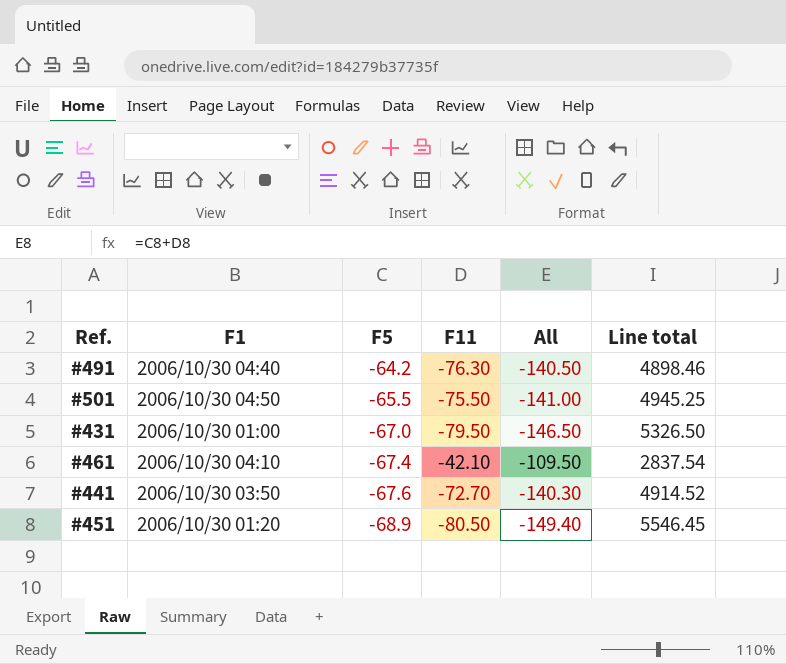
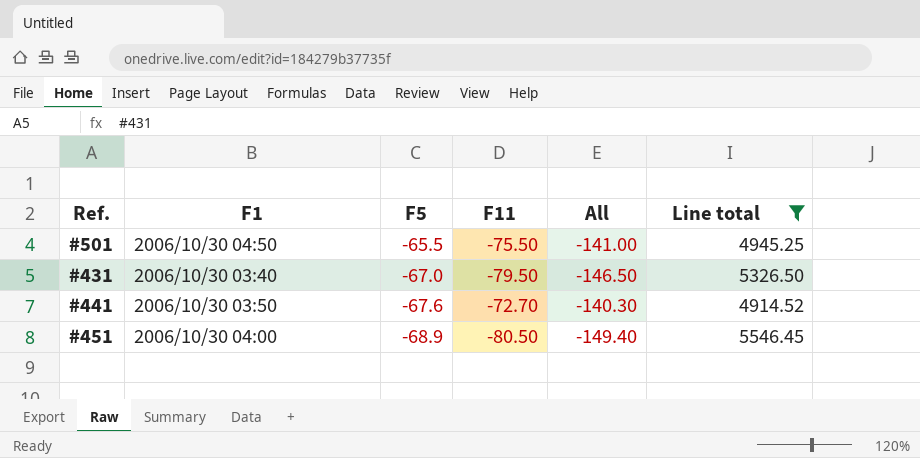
filter: none -> Line total >= 4914.52
#431 | F1: 2006/10/30 01:00 -> 2006/10/30 03:40
#451 | F1: 2006/10/30 01:20 -> 2006/10/30 04:00

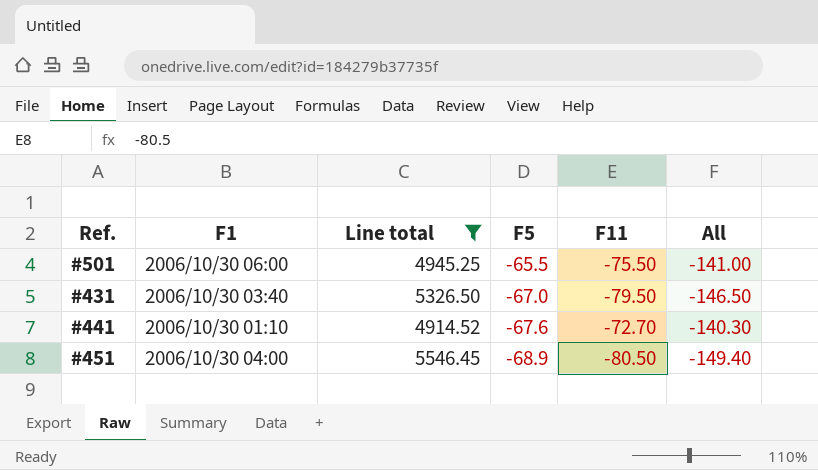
column Line total | position: 6 -> 3
#501 | F1: 2006/10/30 04:50 -> 2006/10/30 06:00
#441 | F1: 2006/10/30 03:50 -> 2006/10/30 01:10

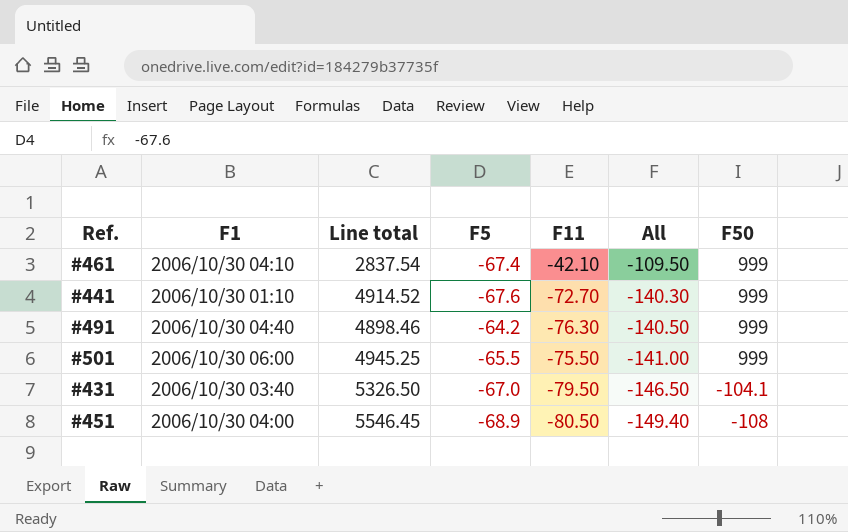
filter: Line total >= 4914.52 -> none
row order: F5 descending -> All descending
column F50 | position: none -> 7

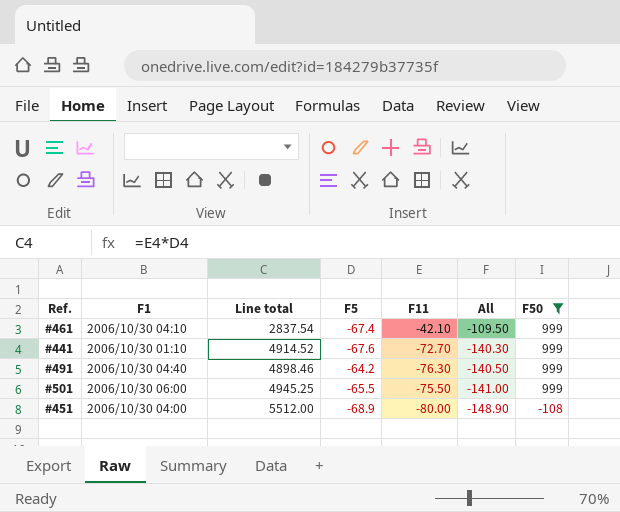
filter: none -> F50 != -104.1
#451 | Line total: 5546.45 -> 5512.00
#451 | F11: -80.50 -> -80.00
#451 | All: -149.40 -> -148.90

